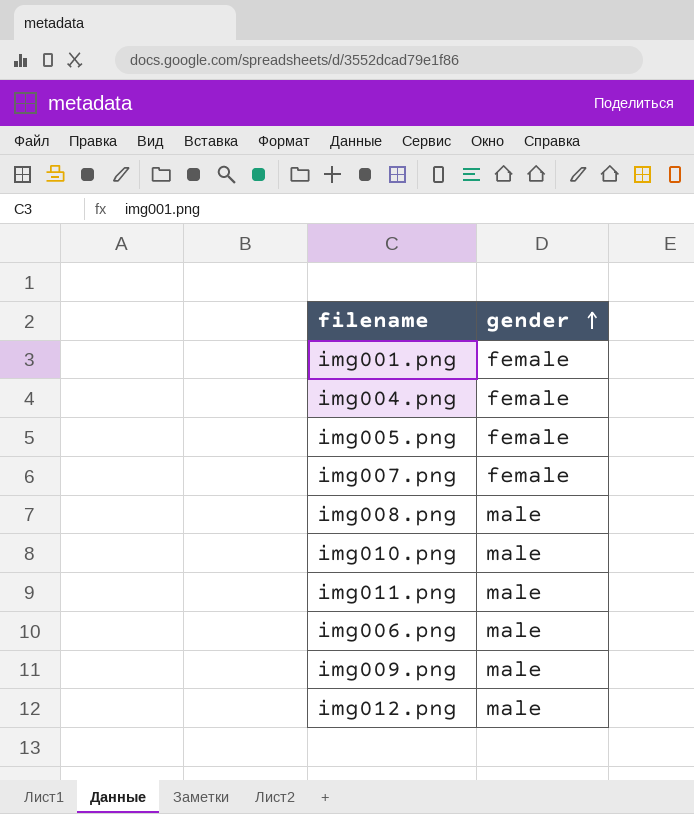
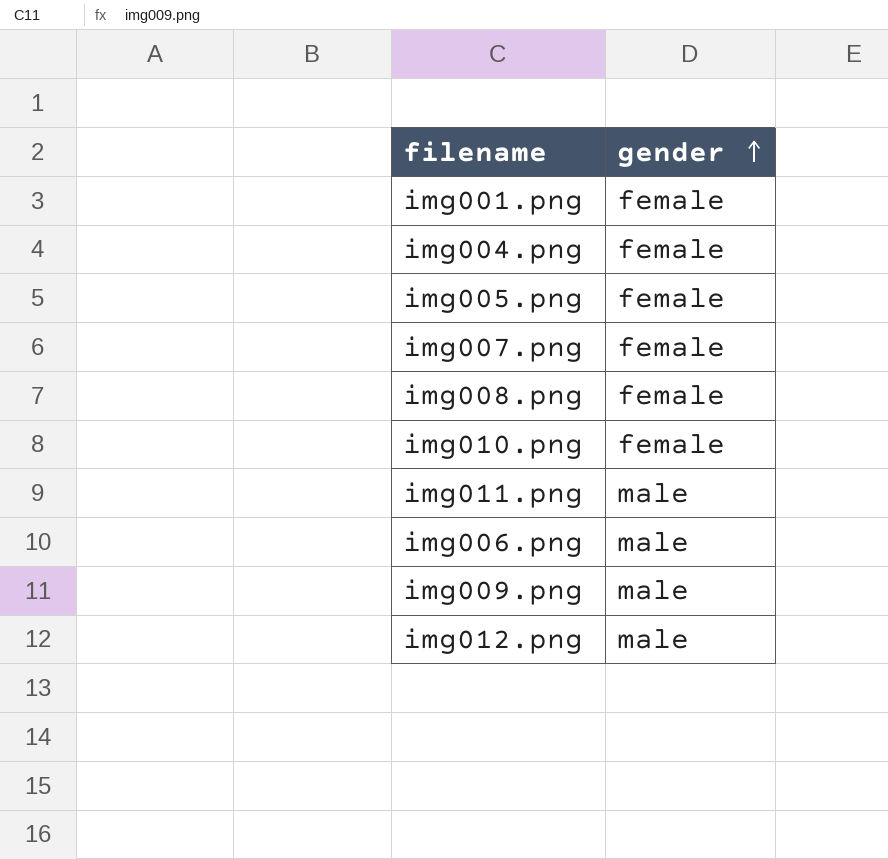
img008.png | gender: male -> female
img010.png | gender: male -> female

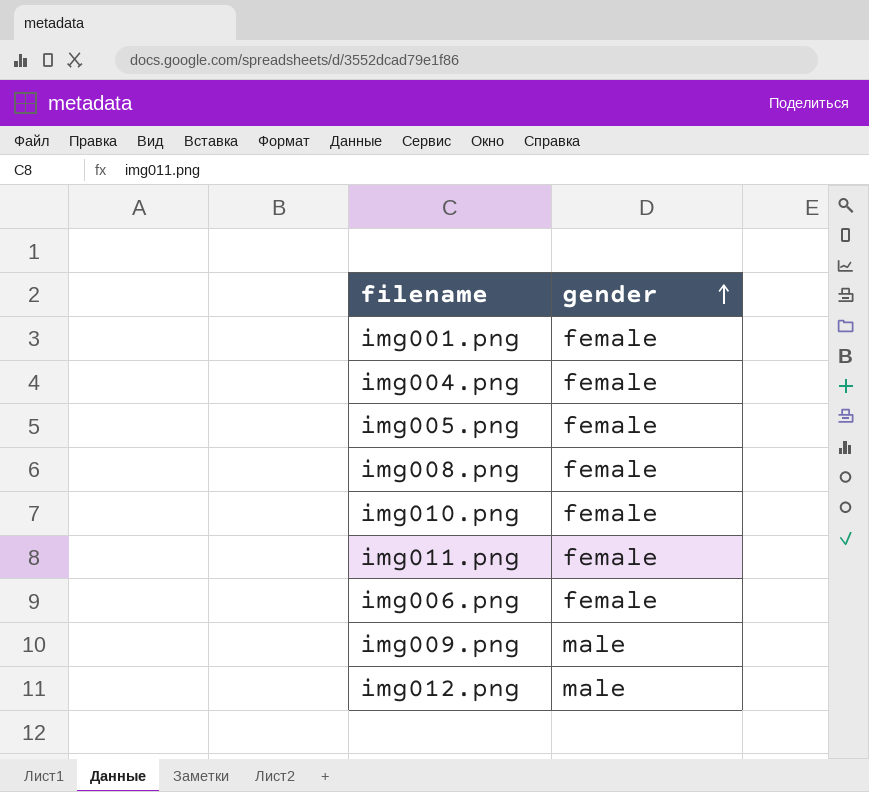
row img007.png: female -> none
img011.png | gender: male -> female
img006.png | gender: male -> female

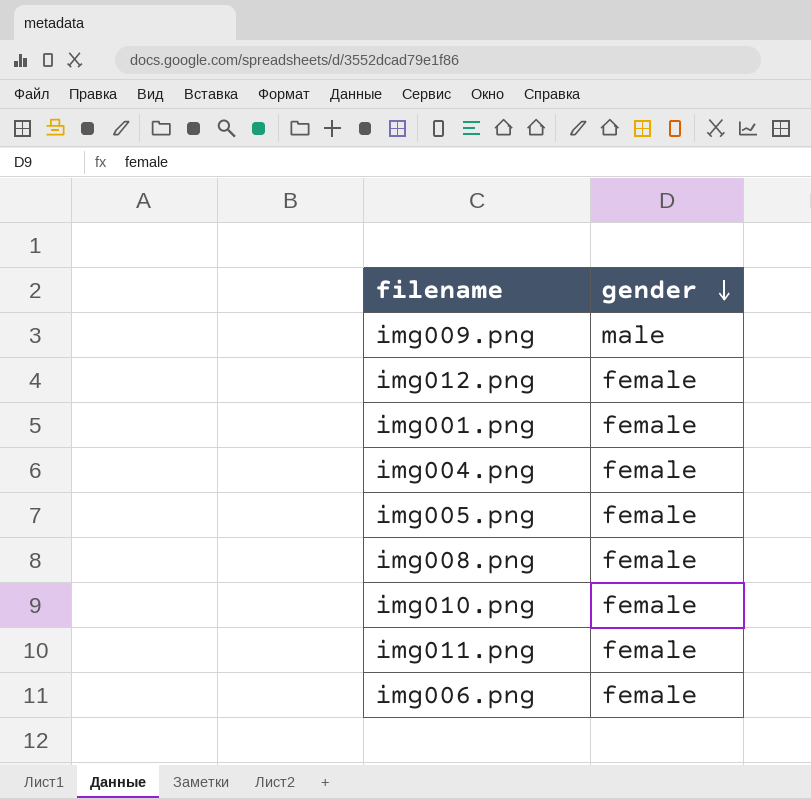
row order: gender ascending -> gender descending
img012.png | gender: male -> female

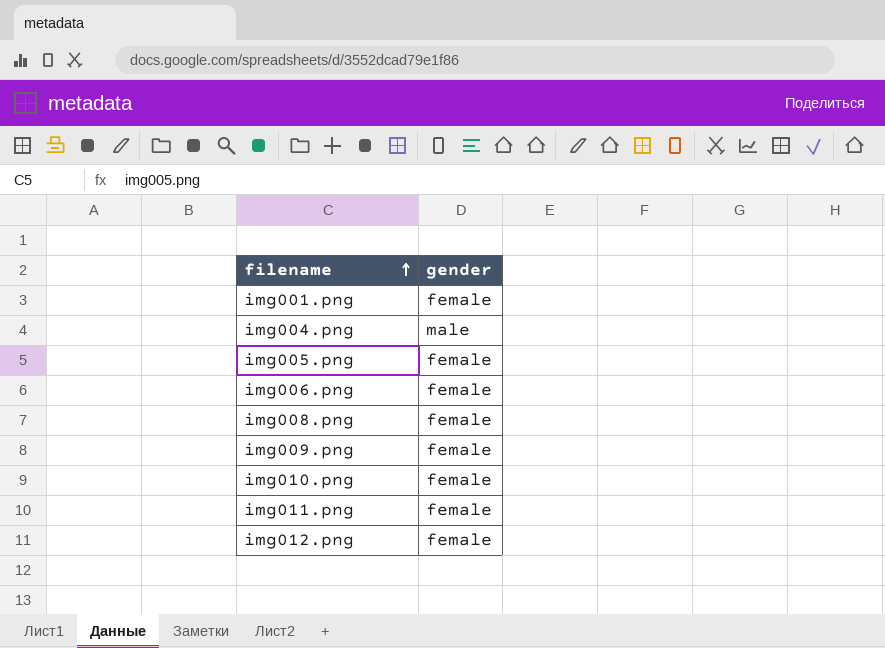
row order: gender descending -> filename ascending
img004.png | gender: female -> male
img009.png | gender: male -> female

